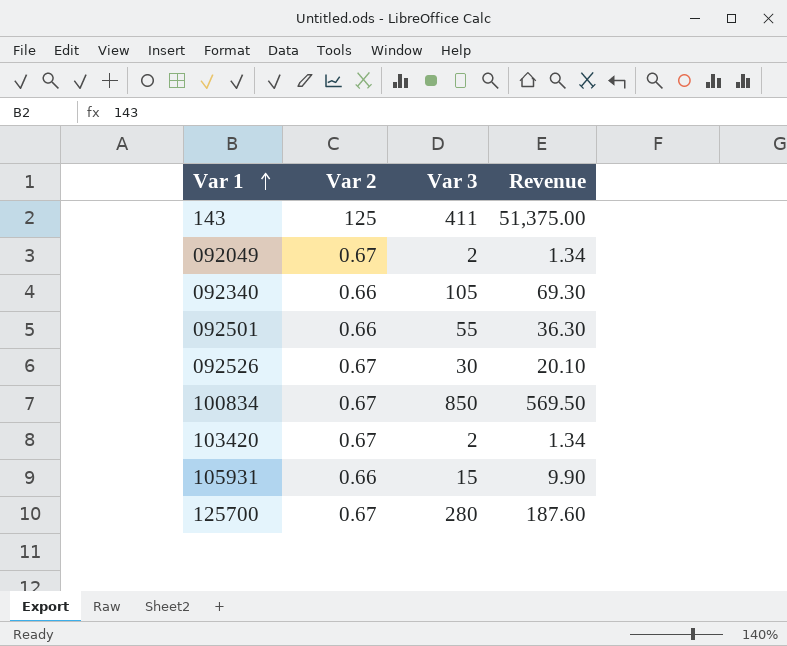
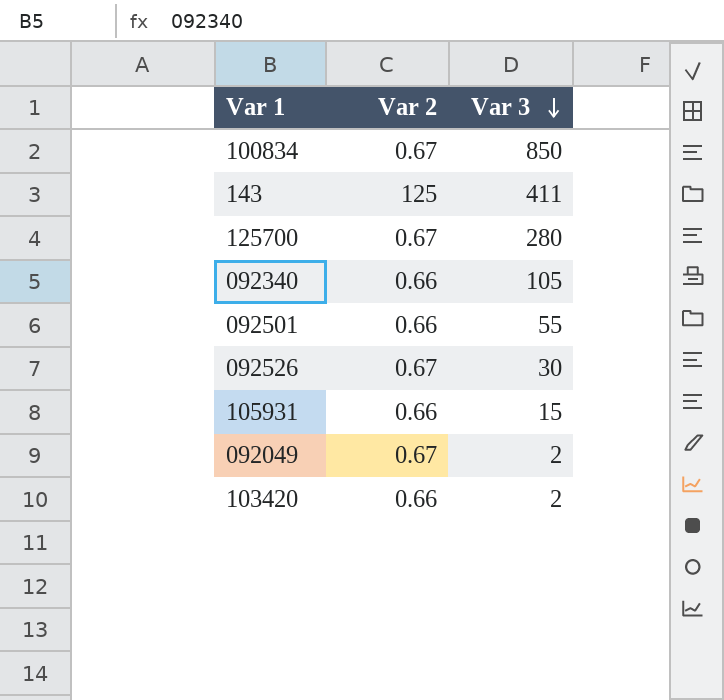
row order: Var 1 ascending -> Var 3 descending
column Revenue | formula: [Var 2] * [Var 3] -> none
103420 | Var 2: 0.67 -> 0.66

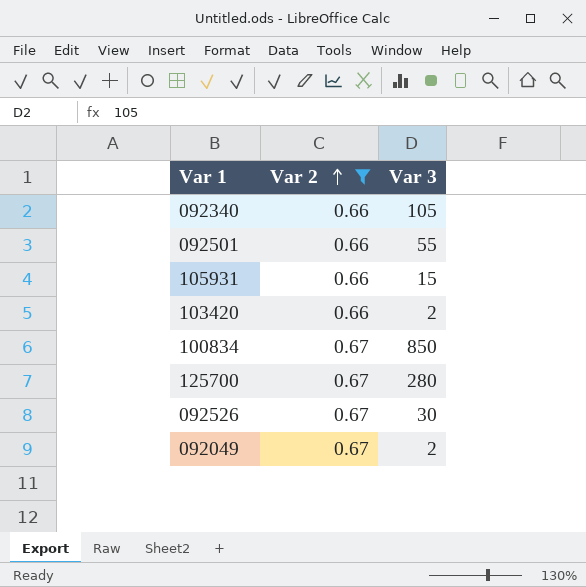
filter: none -> Var 2 != 125
row order: Var 3 descending -> Var 2 ascending

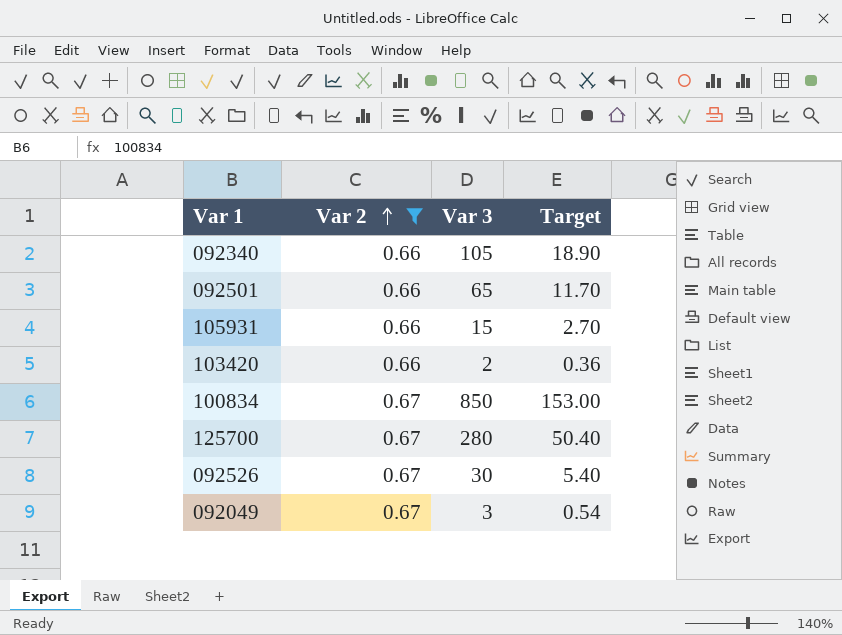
column Target | formula: none -> [Var 3] * 0.18
092501 | Var 3: 55 -> 65
092049 | Var 3: 2 -> 3

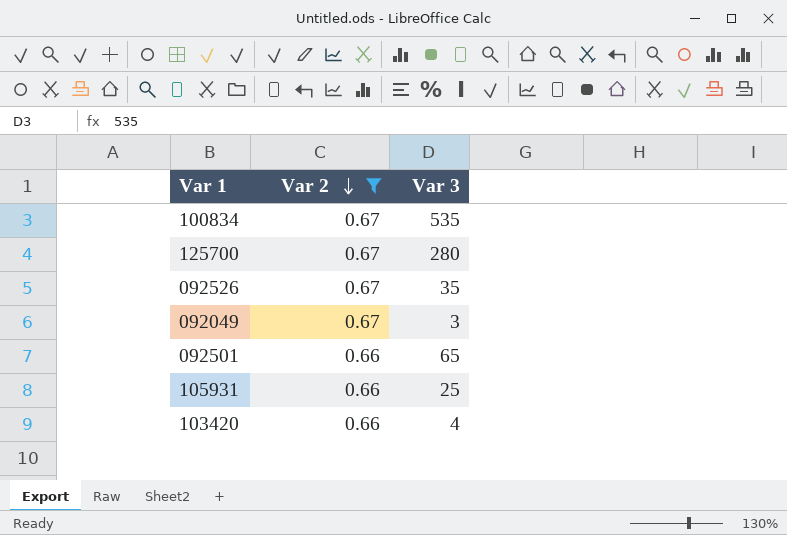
row order: Var 2 ascending -> Var 2 descending
column Target | formula: [Var 3] * 0.18 -> none
row 092340: 0.66 | 105 | 18.90 -> none
100834 | Var 3: 850 -> 535
092526 | Var 3: 30 -> 35
105931 | Var 3: 15 -> 25
103420 | Var 3: 2 -> 4

